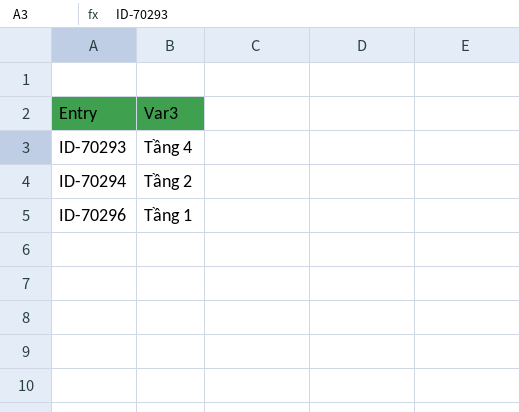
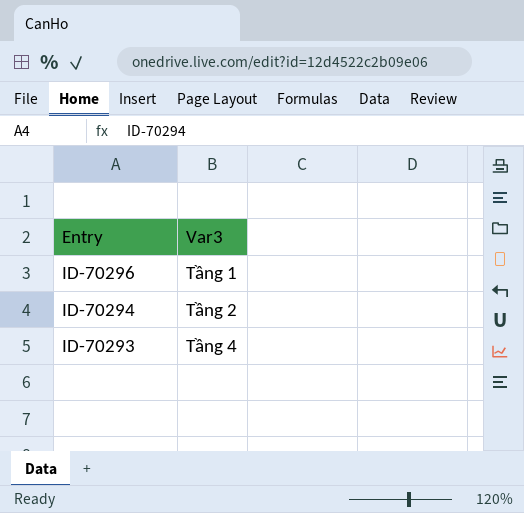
row order: Entry ascending -> Entry descending

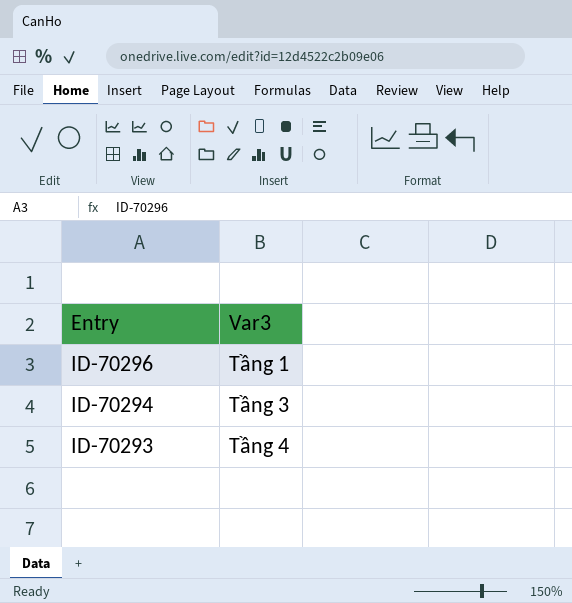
ID-70294 | Var3: Tầng 2 -> Tầng 3

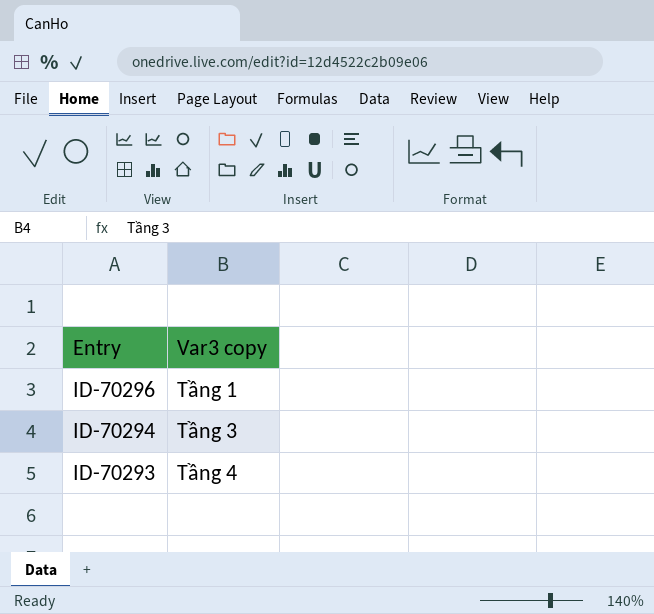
column name: Var3 -> Var3 copy

